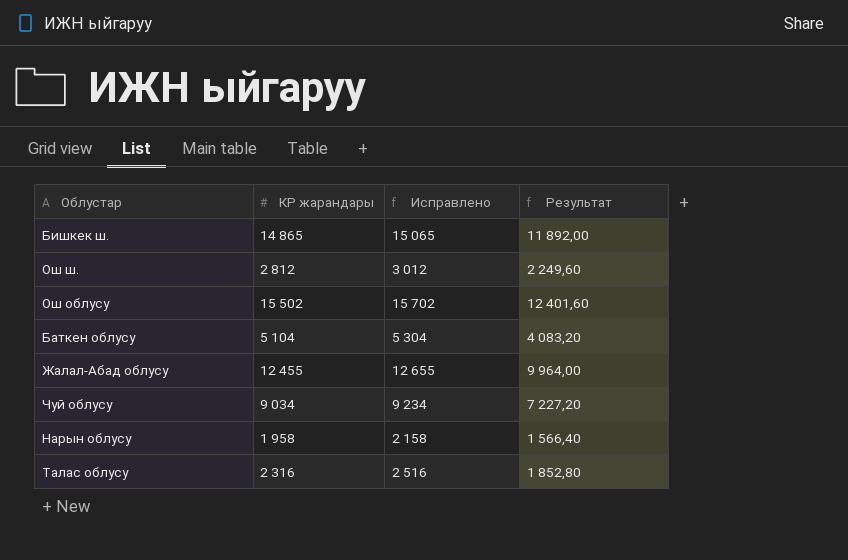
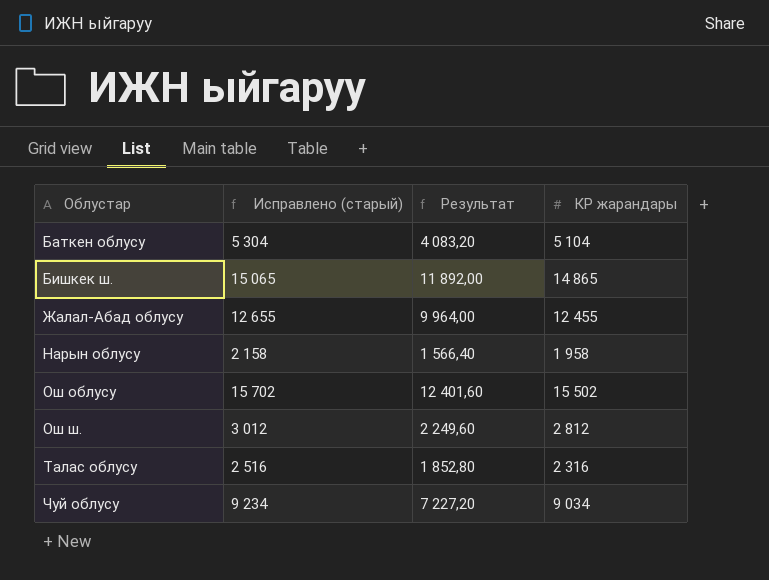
row order: none -> Облустар ascending
column name: Исправлено -> Исправлено (старый)
column КР жарандары | position: 2 -> 4

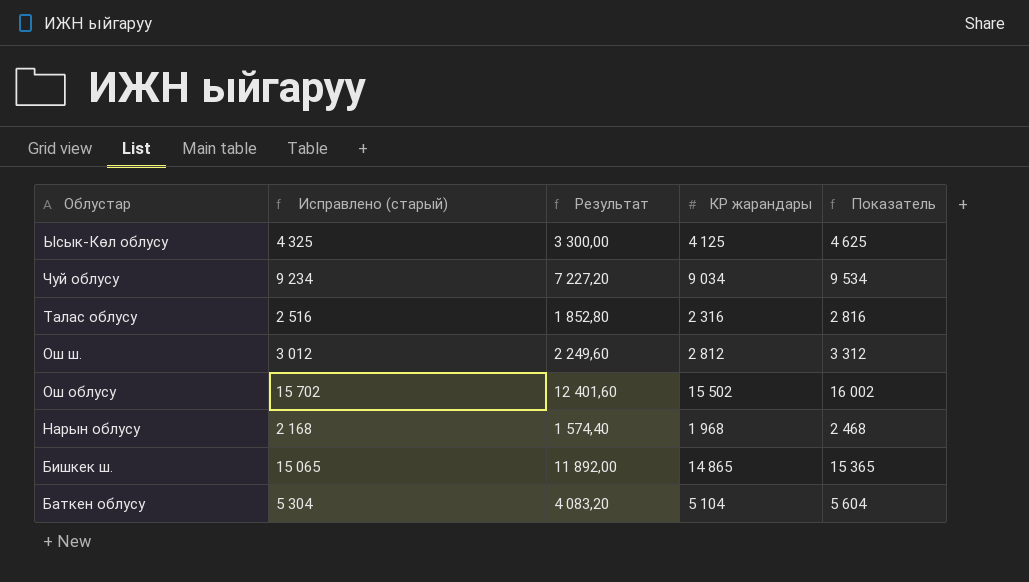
row order: Облустар ascending -> Облустар descending
column Показатель | formula: none -> [КР жарандары] + 500
row Жалал-Абад облусу: 12 655 | 9 964,00 | 12 455 -> none
row Ысык-Көл облусу: none -> 4 325 | 3 300,00 | 4 125 | 4 625
Нарын облусу | Исправлено (старый): 2 158 -> 2 168
Нарын облусу | Результат: 1 566,40 -> 1 574,40
Нарын облусу | КР жарандары: 1 958 -> 1 968

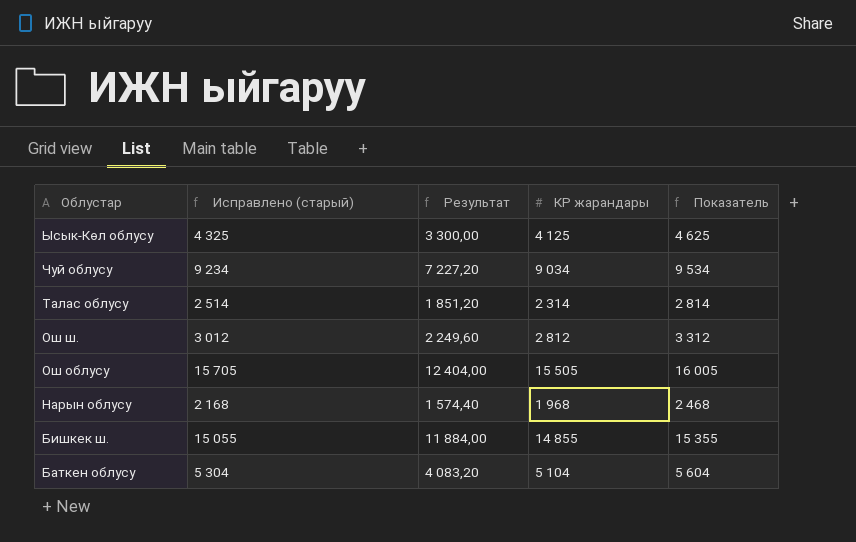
Талас облусу | Исправлено (старый): 2 516 -> 2 514
Талас облусу | Результат: 1 852,80 -> 1 851,20
Талас облусу | КР жарандары: 2 316 -> 2 314
Талас облусу | Показатель: 2 816 -> 2 814
Ош облусу | Исправлено (старый): 15 702 -> 15 705
Ош облусу | Результат: 12 401,60 -> 12 404,00
Ош облусу | КР жарандары: 15 502 -> 15 505
Ош облусу | Показатель: 16 002 -> 16 005
Бишкек ш. | Исправлено (старый): 15 065 -> 15 055
Бишкек ш. | Результат: 11 892,00 -> 11 884,00
Бишкек ш. | КР жарандары: 14 865 -> 14 855
Бишкек ш. | Показатель: 15 365 -> 15 355

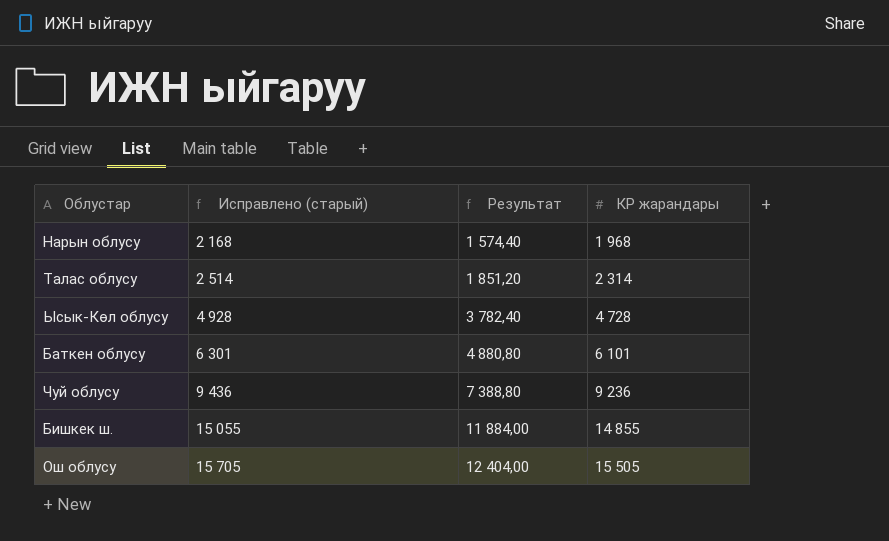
row order: Облустар descending -> Исправлено (старый) ascending
column Показатель | formula: [КР жарандары] + 500 -> none
row Ош ш.: 3 012 | 2 249,60 | 2 812 | 3 312 -> none
Ысык-Көл облусу | Исправлено (старый): 4 325 -> 4 928
Ысык-Көл облусу | Результат: 3 300,00 -> 3 782,40
Ысык-Көл облусу | КР жарандары: 4 125 -> 4 728
Баткен облусу | Исправлено (старый): 5 304 -> 6 301
Баткен облусу | Результат: 4 083,20 -> 4 880,80
Баткен облусу | КР жарандары: 5 104 -> 6 101
Чуй облусу | Исправлено (старый): 9 234 -> 9 436
Чуй облусу | Результат: 7 227,20 -> 7 388,80
Чуй облусу | КР жарандары: 9 034 -> 9 236

